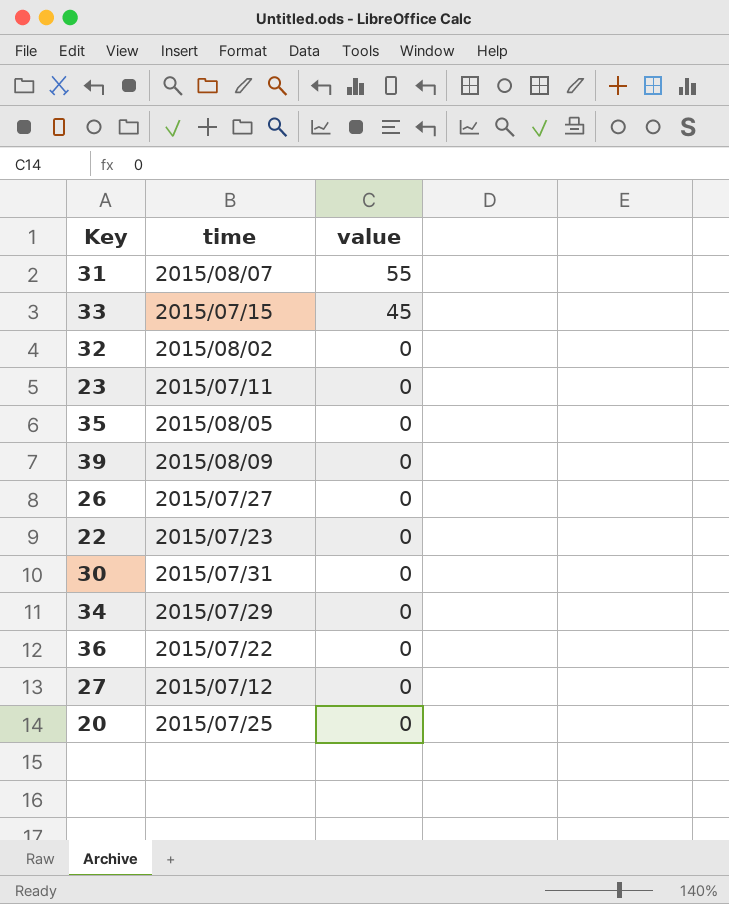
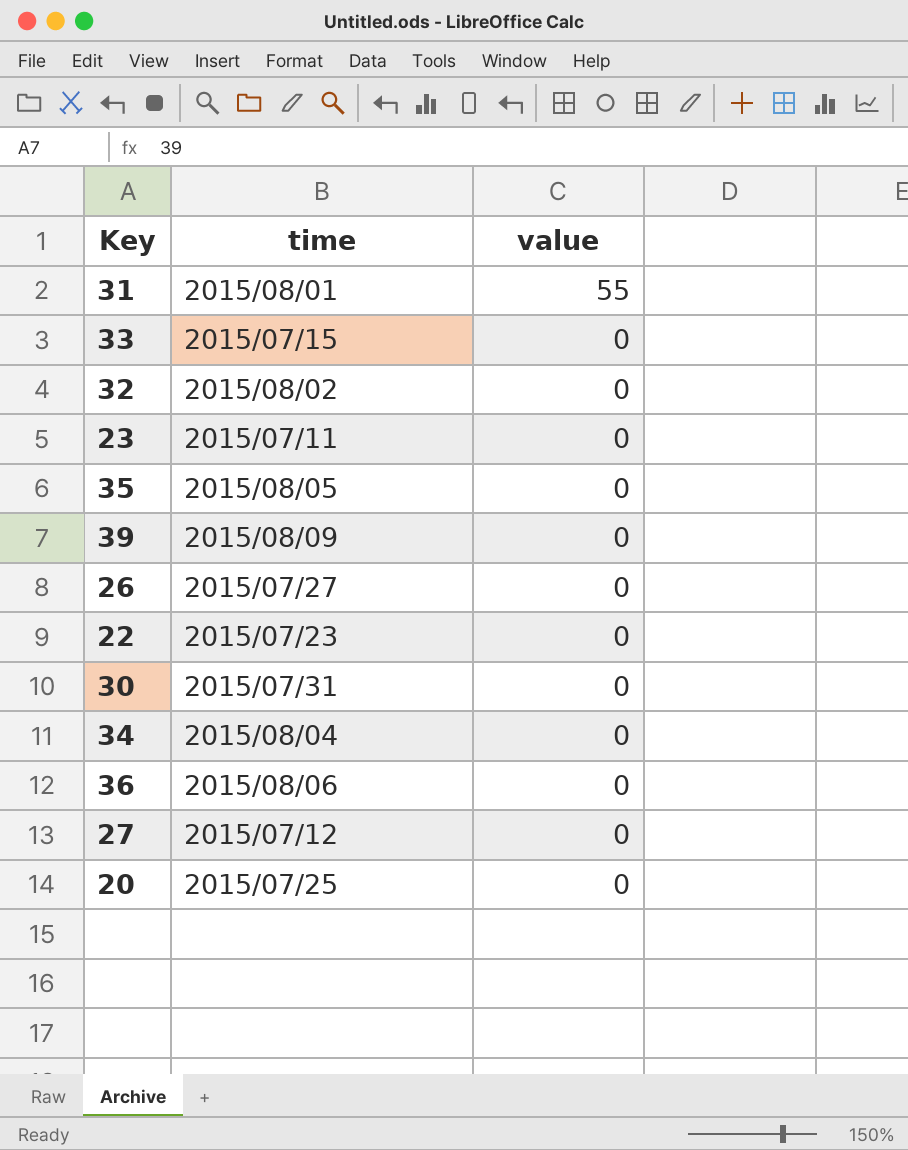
31 | time: 2015/08/07 -> 2015/08/01
33 | value: 45 -> 0
34 | time: 2015/07/29 -> 2015/08/04
36 | time: 2015/07/22 -> 2015/08/06

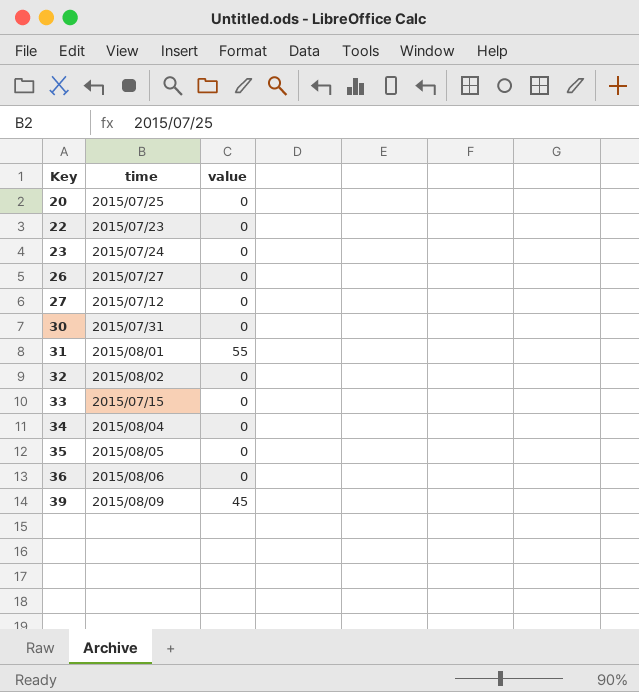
row order: value descending -> Key ascending
23 | time: 2015/07/11 -> 2015/07/24
39 | value: 0 -> 45

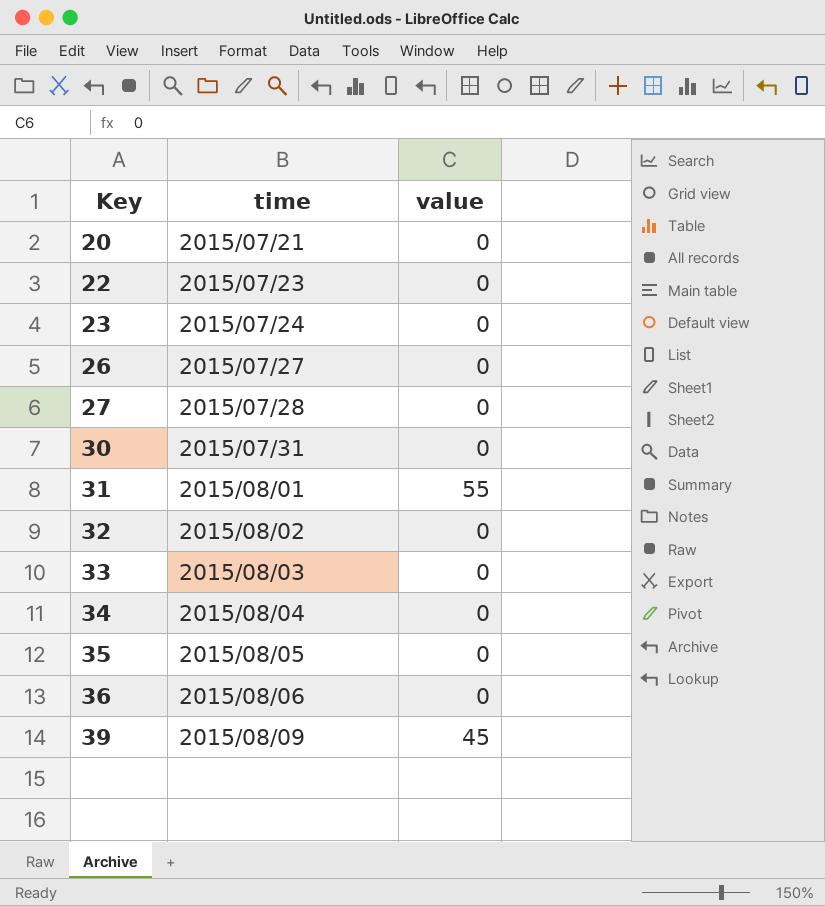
20 | time: 2015/07/25 -> 2015/07/21
27 | time: 2015/07/12 -> 2015/07/28
33 | time: 2015/07/15 -> 2015/08/03

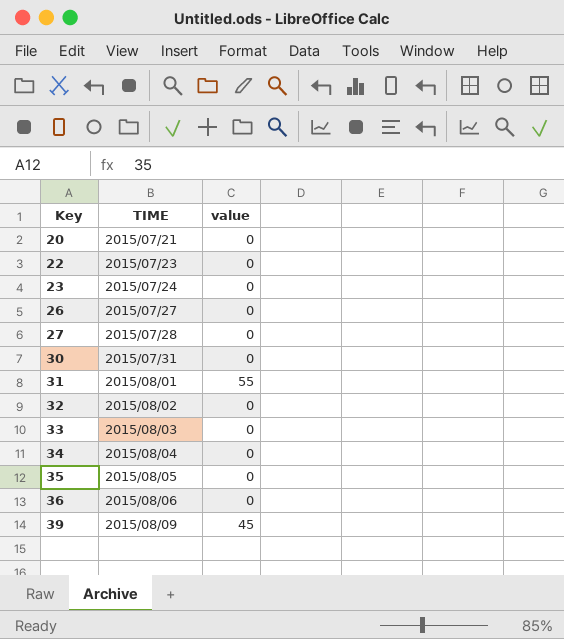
column name: time -> TIME

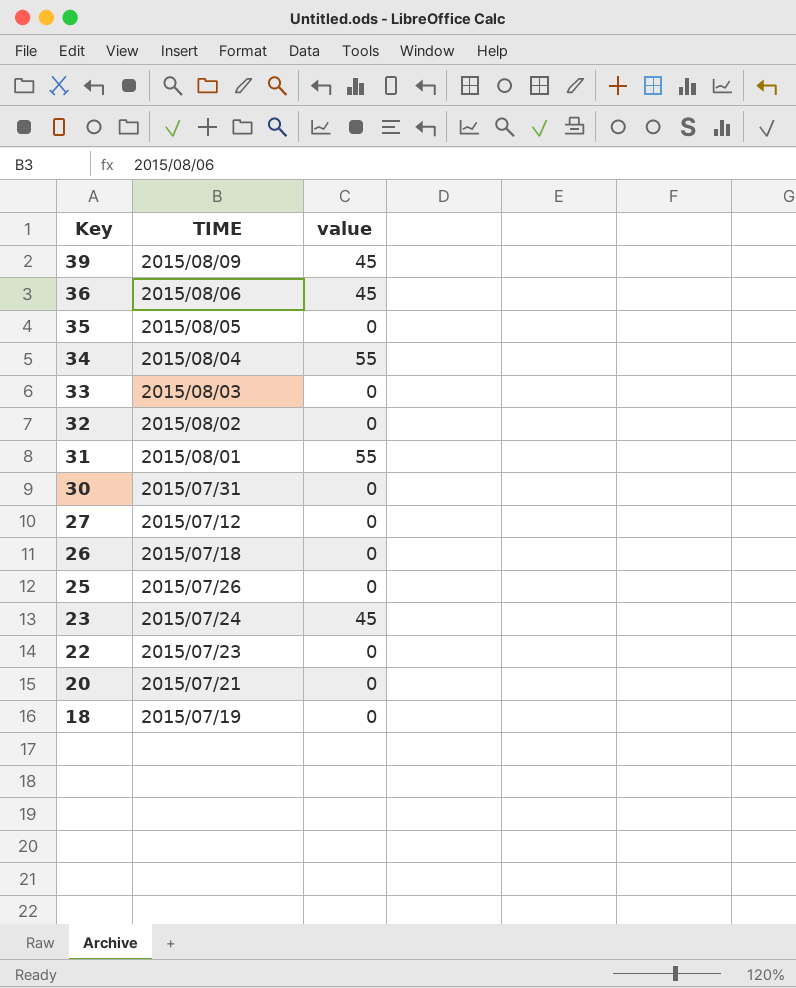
row order: Key ascending -> Key descending
36 | value: 0 -> 45
34 | value: 0 -> 55
27 | TIME: 2015/07/28 -> 2015/07/12
26 | TIME: 2015/07/27 -> 2015/07/18
row 25: none -> 2015/07/26 | 0
23 | value: 0 -> 45
row 18: none -> 2015/07/19 | 0

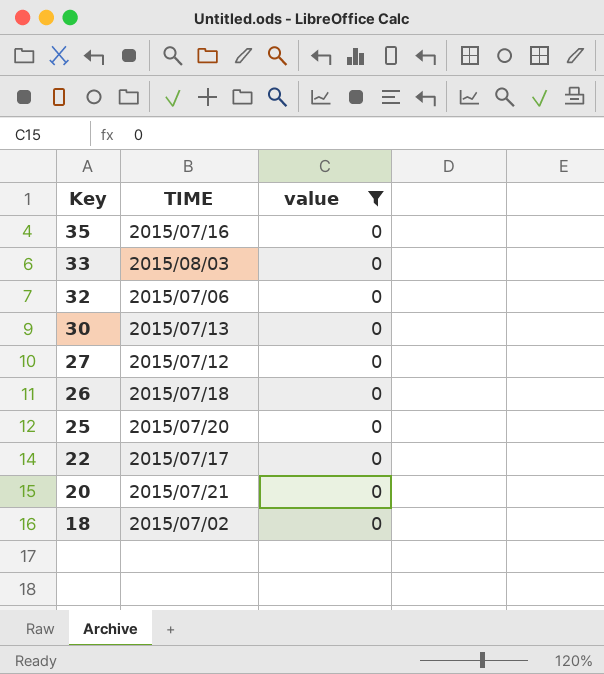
filter: none -> value = 0
35 | TIME: 2015/08/05 -> 2015/07/16
32 | TIME: 2015/08/02 -> 2015/07/06
30 | TIME: 2015/07/31 -> 2015/07/13
25 | TIME: 2015/07/26 -> 2015/07/20
22 | TIME: 2015/07/23 -> 2015/07/17
18 | TIME: 2015/07/19 -> 2015/07/02

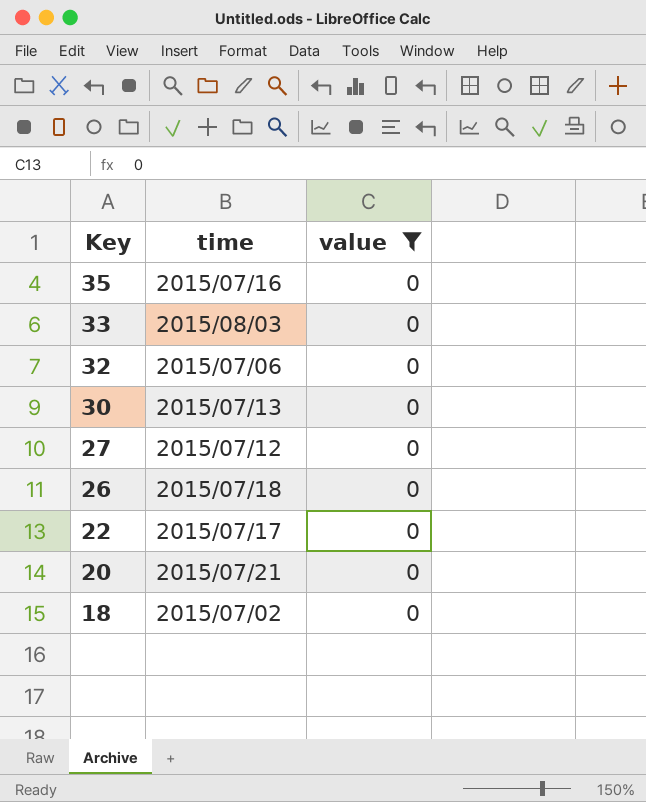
column name: TIME -> time
row 25: 2015/07/20 | 0 -> none

